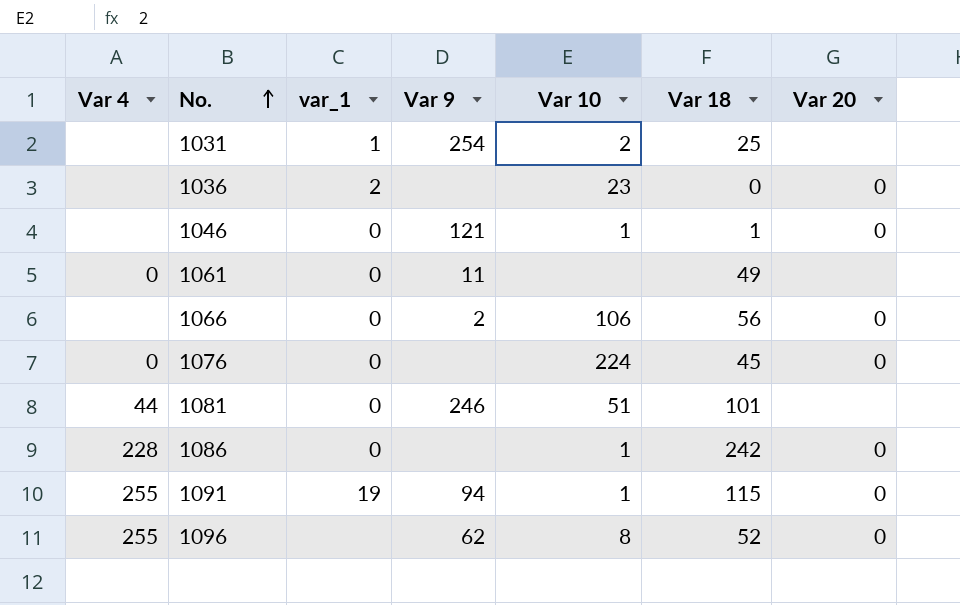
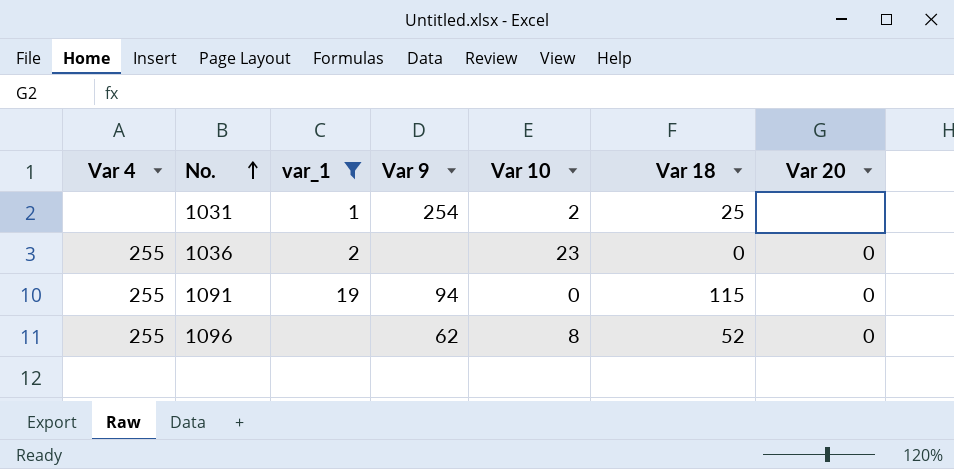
filter: none -> var_1 != 0
1036 | Var 4: none -> 255
1091 | Var 10: 1 -> 0

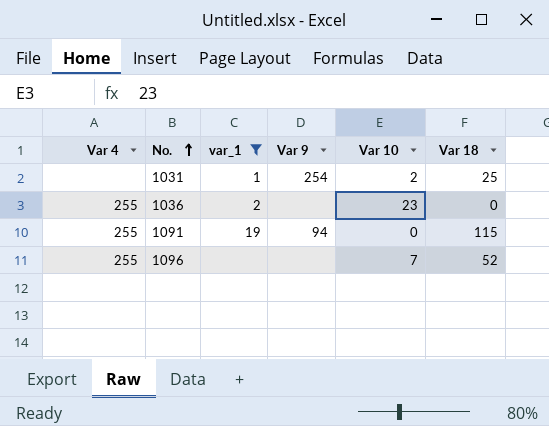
column Var 20 | position: 7 -> none
1096 | Var 9: 62 -> none
1096 | Var 10: 8 -> 7

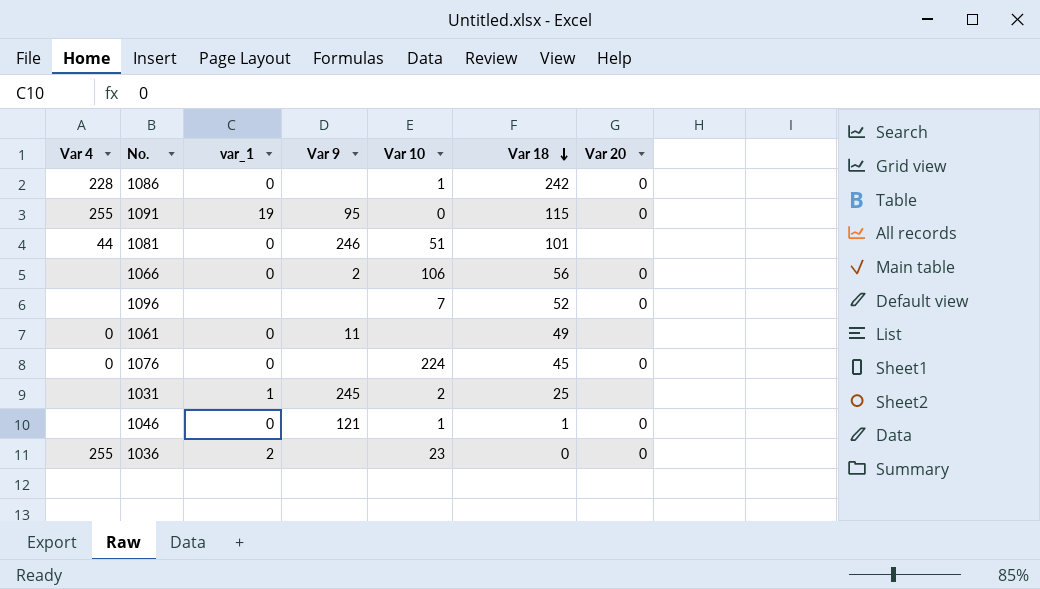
filter: var_1 != 0 -> none
row order: No. ascending -> Var 18 descending
column Var 20 | position: none -> 7
1091 | Var 9: 94 -> 95
1096 | Var 4: 255 -> none
1031 | Var 9: 254 -> 245

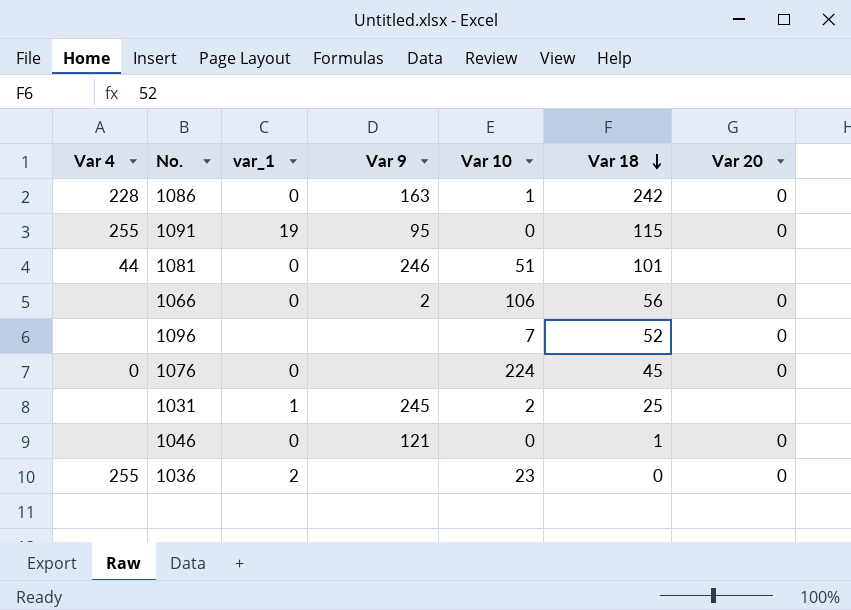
row 1061: 0 | 0 | 11 | none | 49 | none -> none
1086 | Var 9: none -> 163
1046 | Var 10: 1 -> 0

